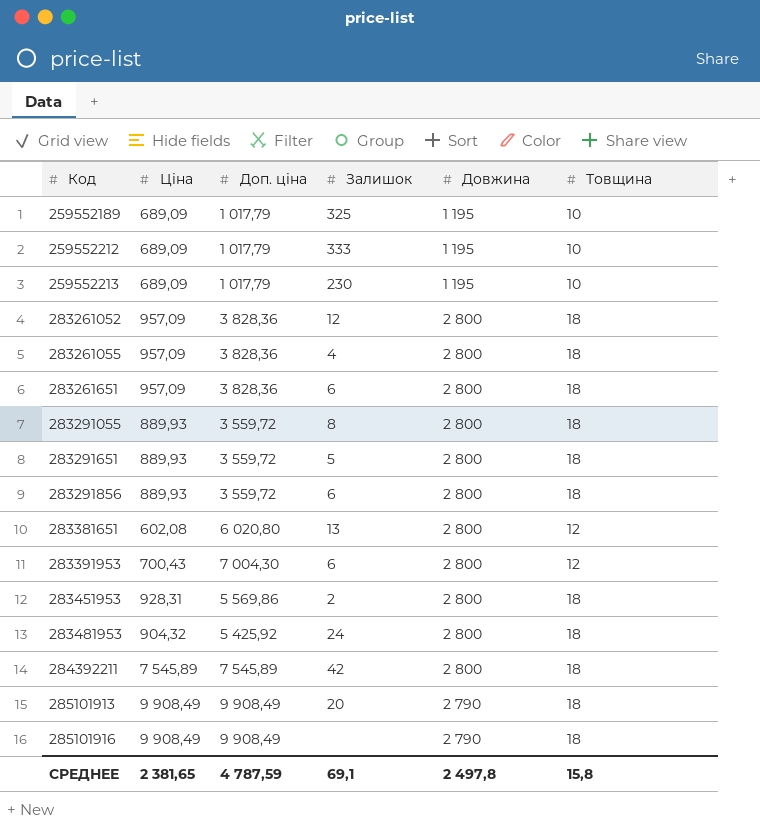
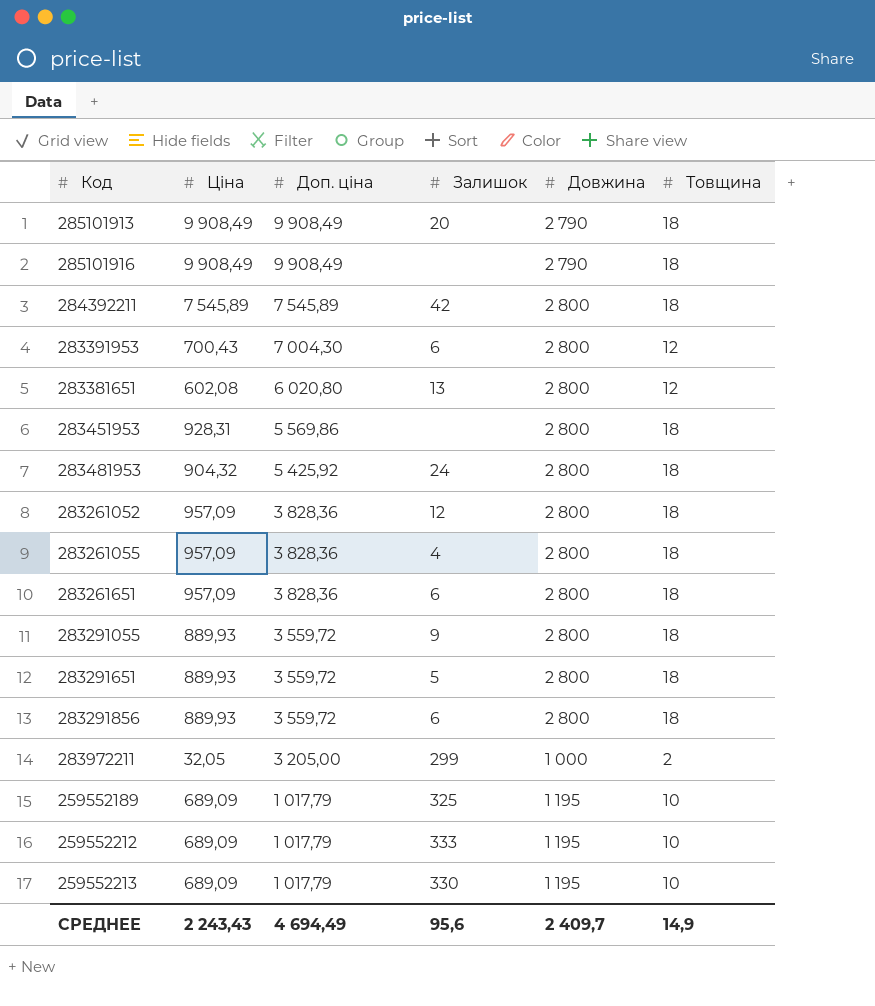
row order: Код ascending -> Доп. ціна descending
283451953 | Залишок: 2 -> none
283291055 | Залишок: 8 -> 9
row 283972211: none -> 32,05 | 3 205,00 | 299 | 1 000 | 2
259552213 | Залишок: 230 -> 330
СРЕДНЕЕ | Ціна: 2 381,65 -> 2 243,43
СРЕДНЕЕ | Доп. ціна: 4 787,59 -> 4 694,49
СРЕДНЕЕ | Залишок: 69,1 -> 95,6
СРЕДНЕЕ | Довжина: 2 497,8 -> 2 409,7
СРЕДНЕЕ | Товщина: 15,8 -> 14,9

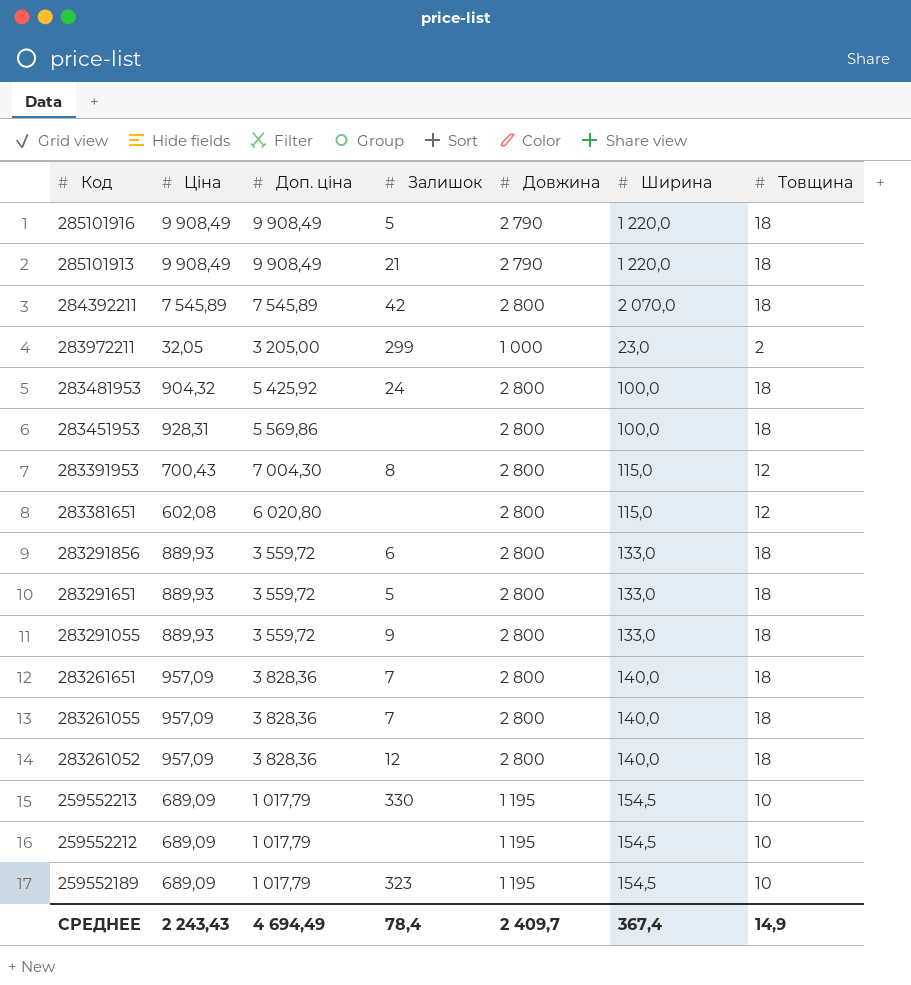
row order: Доп. ціна descending -> Код descending
column Ширина | position: none -> 6
285101916 | Залишок: none -> 5
285101913 | Залишок: 20 -> 21
283391953 | Залишок: 6 -> 8
283381651 | Залишок: 13 -> none
283261651 | Залишок: 6 -> 7
283261055 | Залишок: 4 -> 7
259552212 | Залишок: 333 -> none
259552189 | Залишок: 325 -> 323
СРЕДНЕЕ | Залишок: 95,6 -> 78,4

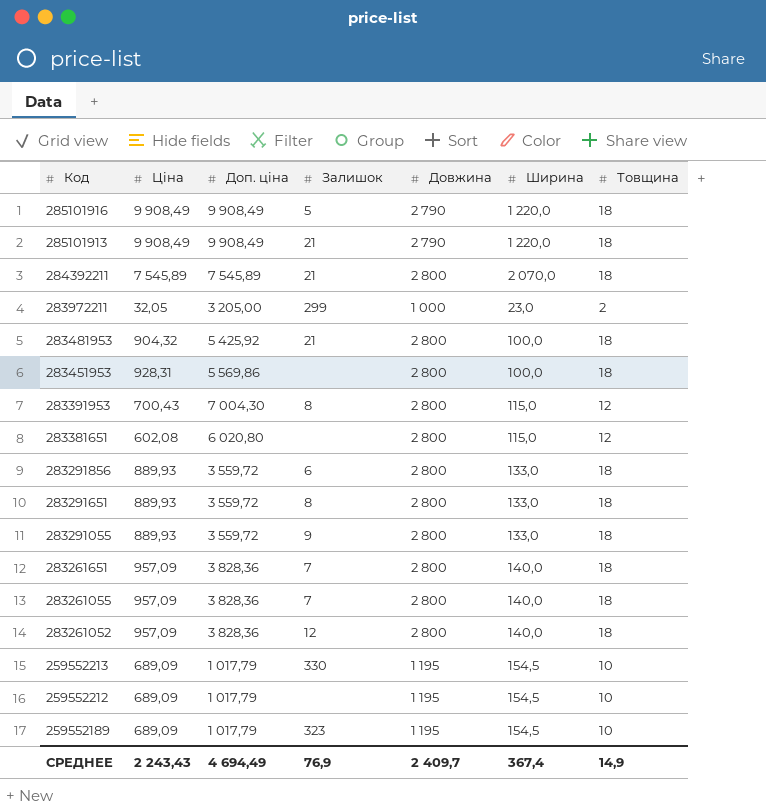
284392211 | Залишок: 42 -> 21
283481953 | Залишок: 24 -> 21
283291651 | Залишок: 5 -> 8
СРЕДНЕЕ | Залишок: 78,4 -> 76,9

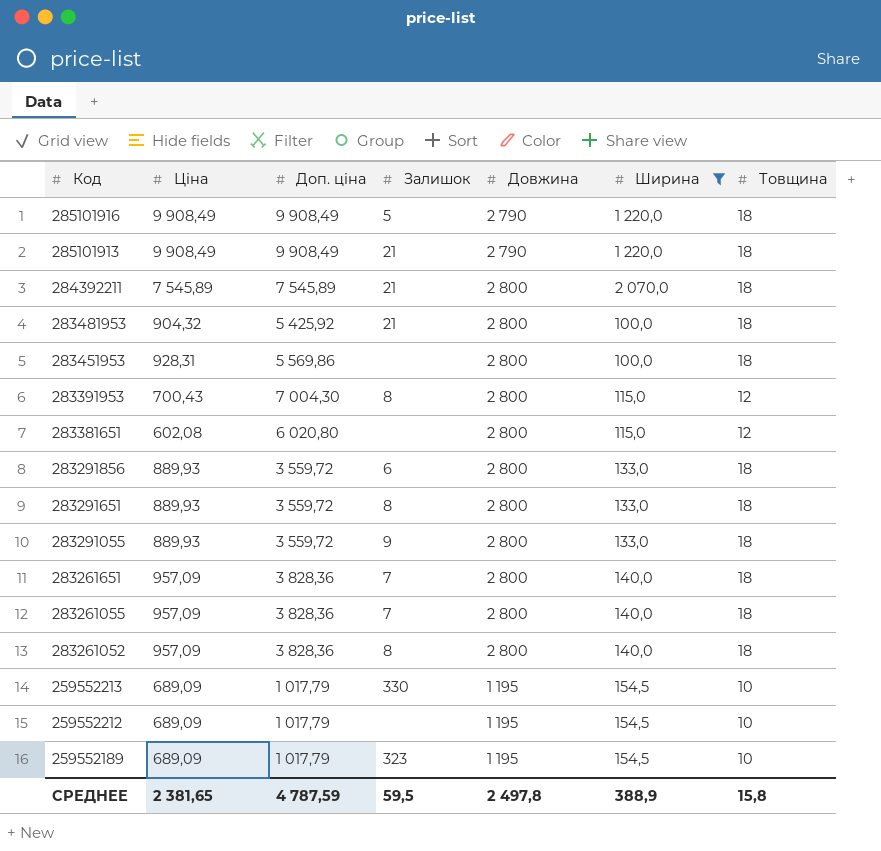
filter: none -> Ширина != 23,0
283261052 | Залишок: 12 -> 8
СРЕДНЕЕ | Ціна: 2 243,43 -> 2 381,65
СРЕДНЕЕ | Доп. ціна: 4 694,49 -> 4 787,59
СРЕДНЕЕ | Залишок: 76,9 -> 59,5
СРЕДНЕЕ | Довжина: 2 409,7 -> 2 497,8
СРЕДНЕЕ | Ширина: 367,4 -> 388,9
СРЕДНЕЕ | Товщина: 14,9 -> 15,8

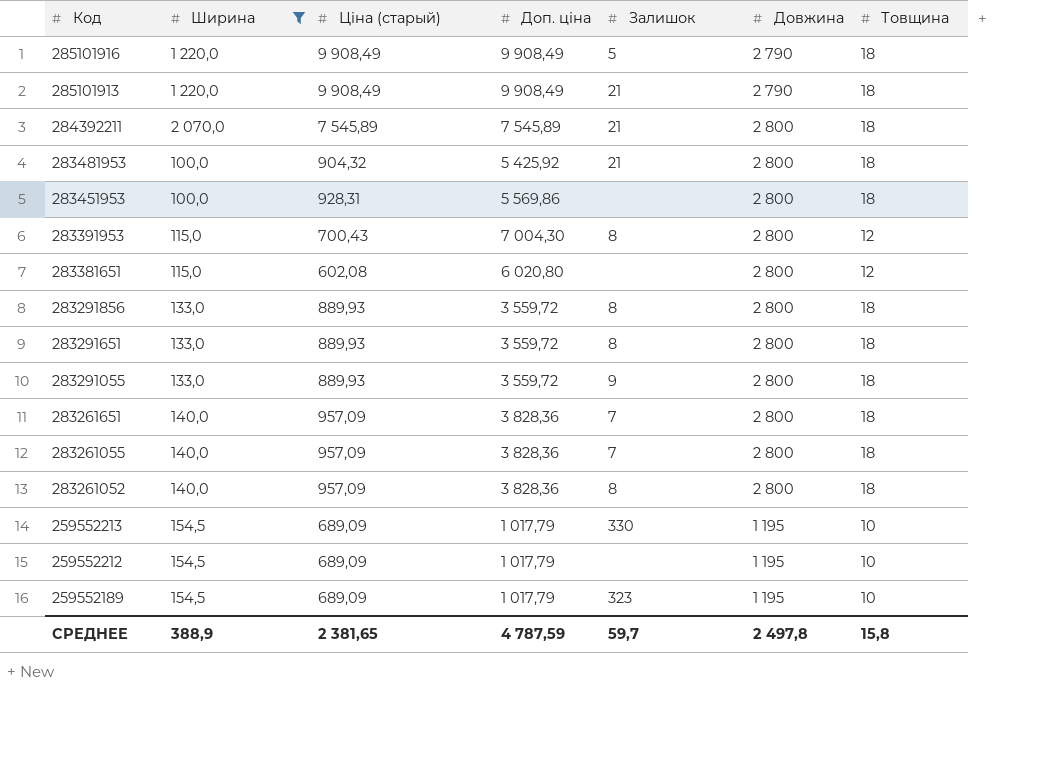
column Ширина | position: 6 -> 2
column name: Ціна -> Ціна (старый)
283291856 | Залишок: 6 -> 8
СРЕДНЕЕ | Залишок: 59,5 -> 59,7

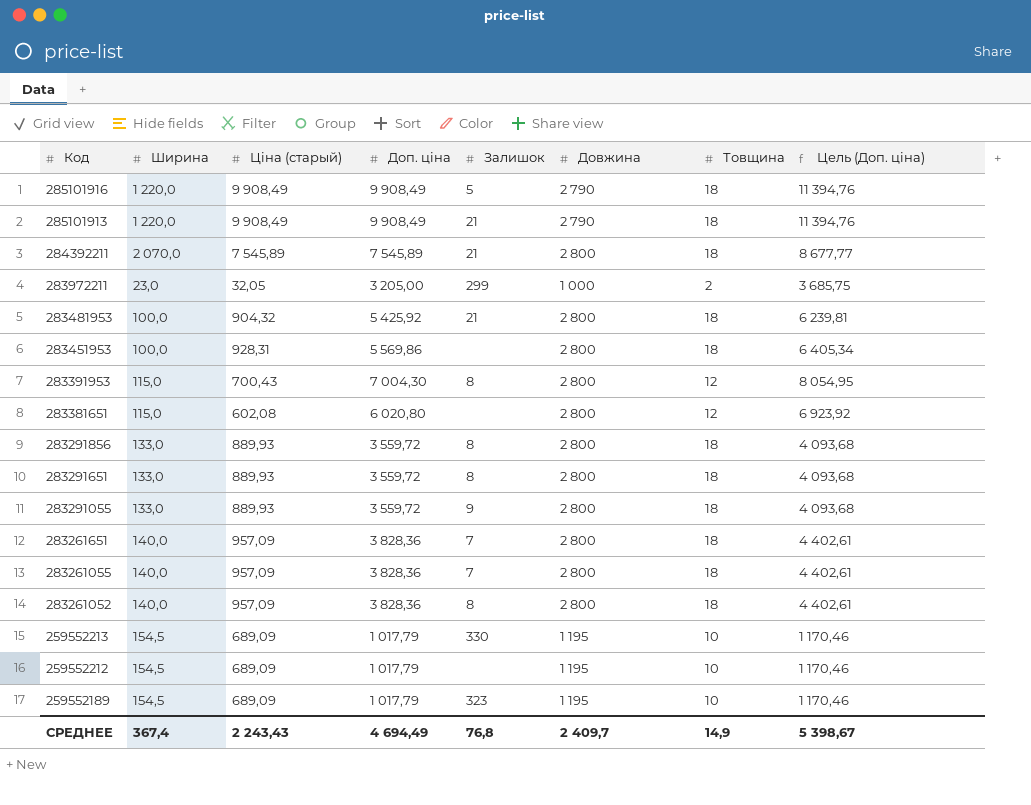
filter: Ширина != 23,0 -> none
column Цель (Доп. ціна) | formula: none -> [Доп. ціна] * 1,15
СРЕДНЕЕ | Ширина: 388,9 -> 367,4
СРЕДНЕЕ | Ціна (старый): 2 381,65 -> 2 243,43
СРЕДНЕЕ | Доп. ціна: 4 787,59 -> 4 694,49
СРЕДНЕЕ | Залишок: 59,7 -> 76,8
СРЕДНЕЕ | Довжина: 2 497,8 -> 2 409,7
СРЕДНЕЕ | Товщина: 15,8 -> 14,9

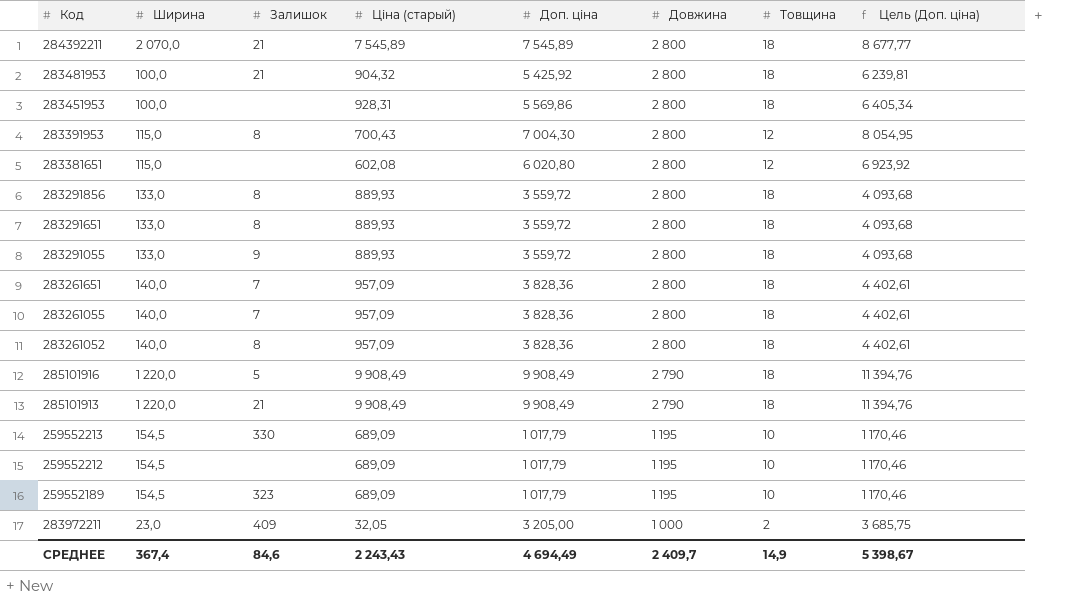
row order: Код descending -> Довжина descending
column Залишок | position: 5 -> 3
283972211 | Залишок: 299 -> 409
СРЕДНЕЕ | Залишок: 76,8 -> 84,6

